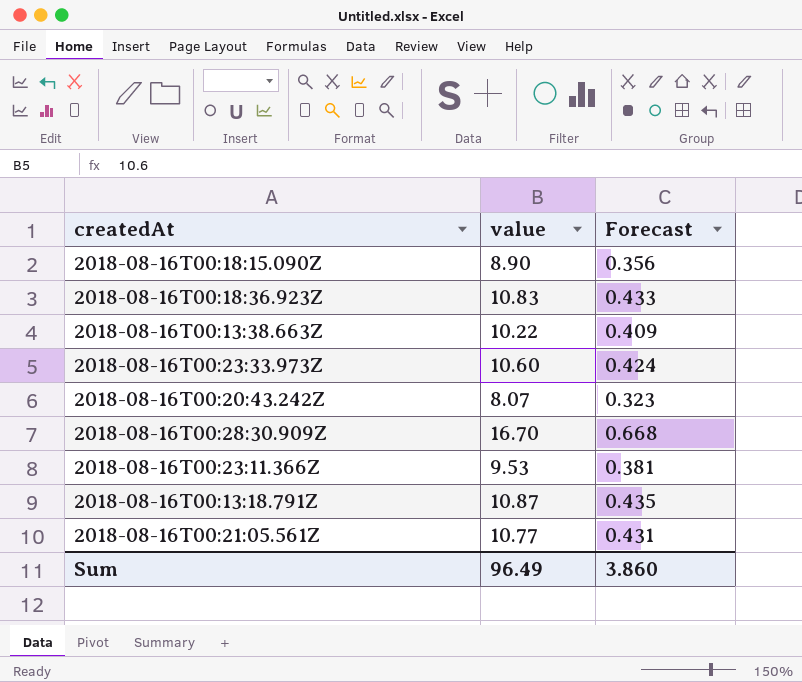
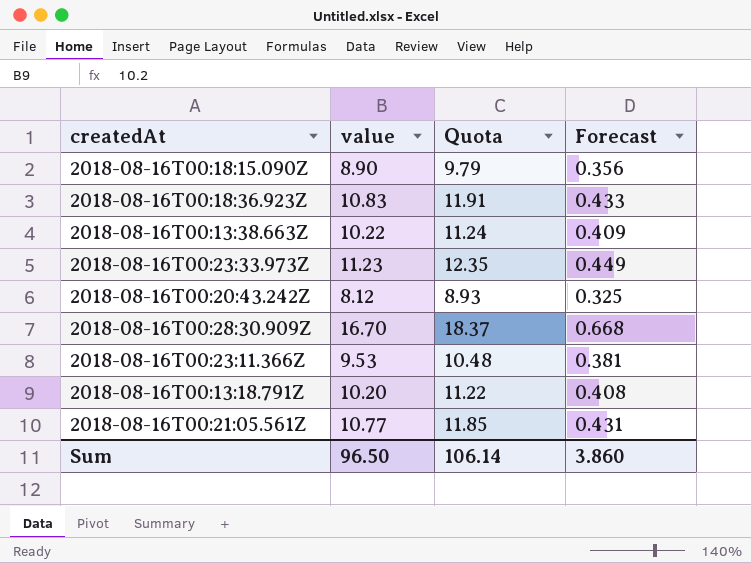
column Quota | formula: none -> [value] * 1.1
2018-08-16T00:23:33.973Z | value: 10.60 -> 11.23
2018-08-16T00:23:33.973Z | Forecast: 0.424 -> 0.449
2018-08-16T00:20:43.242Z | value: 8.07 -> 8.12
2018-08-16T00:20:43.242Z | Forecast: 0.323 -> 0.325
2018-08-16T00:13:18.791Z | value: 10.87 -> 10.20
2018-08-16T00:13:18.791Z | Forecast: 0.435 -> 0.408
Sum | value: 96.49 -> 96.50

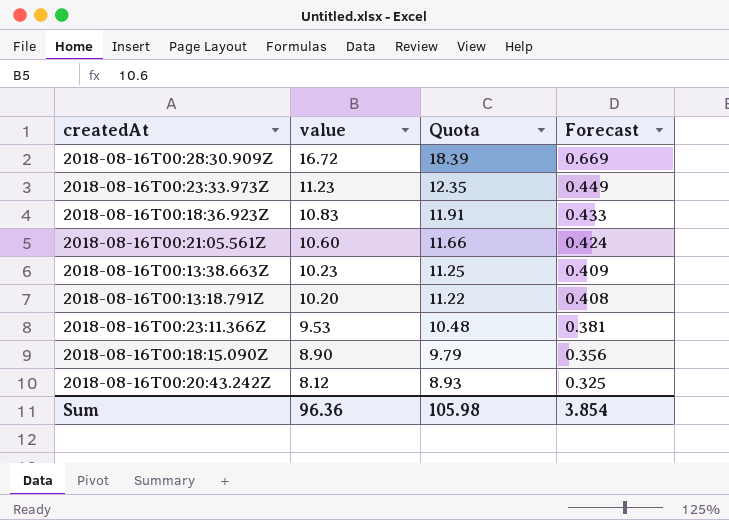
row order: none -> value descending
2018-08-16T00:28:30.909Z | value: 16.70 -> 16.72
2018-08-16T00:28:30.909Z | Quota: 18.37 -> 18.39
2018-08-16T00:28:30.909Z | Forecast: 0.668 -> 0.669
2018-08-16T00:21:05.561Z | value: 10.77 -> 10.60
2018-08-16T00:21:05.561Z | Quota: 11.85 -> 11.66
2018-08-16T00:21:05.561Z | Forecast: 0.431 -> 0.424
2018-08-16T00:13:38.663Z | value: 10.22 -> 10.23
2018-08-16T00:13:38.663Z | Quota: 11.24 -> 11.25
Sum | value: 96.50 -> 96.36
Sum | Quota: 106.14 -> 105.98
Sum | Forecast: 3.860 -> 3.854

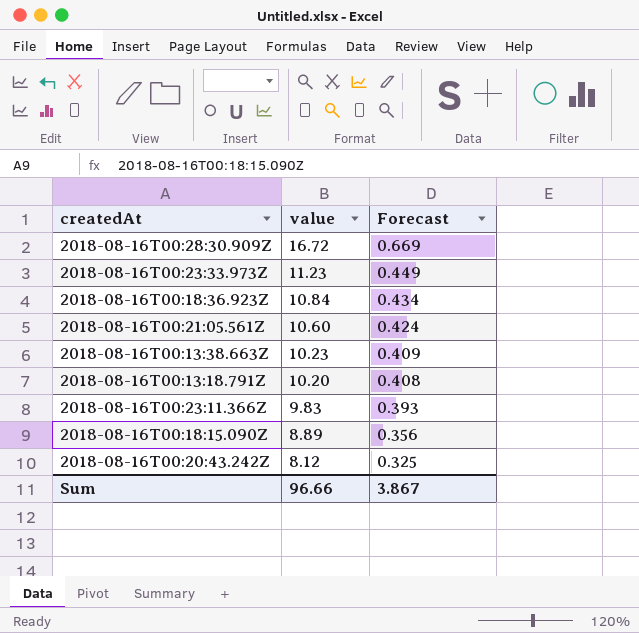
column Quota | formula: [value] * 1.1 -> none
2018-08-16T00:18:36.923Z | value: 10.83 -> 10.84
2018-08-16T00:18:36.923Z | Forecast: 0.433 -> 0.434
2018-08-16T00:23:11.366Z | value: 9.53 -> 9.83
2018-08-16T00:23:11.366Z | Forecast: 0.381 -> 0.393
2018-08-16T00:18:15.090Z | value: 8.90 -> 8.89
Sum | value: 96.36 -> 96.66
Sum | Forecast: 3.854 -> 3.867

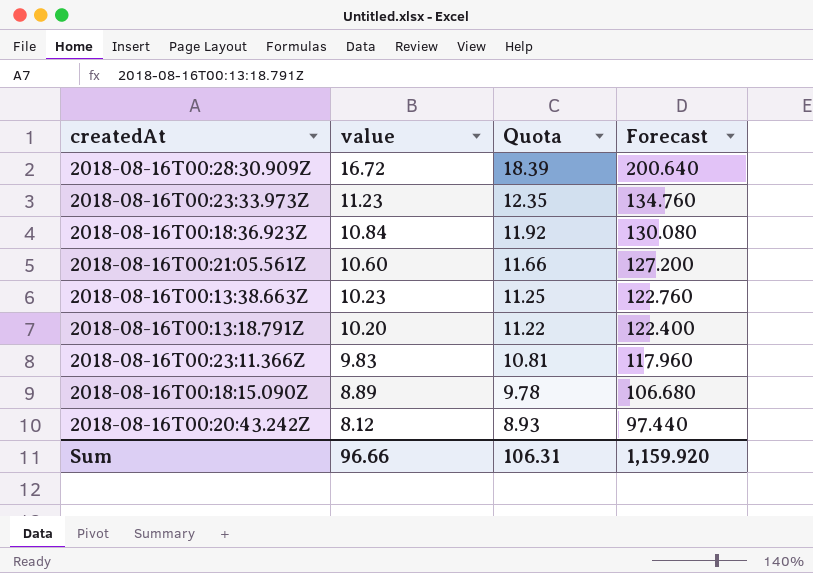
column Quota | formula: none -> [value] * 1.1
column Forecast | formula: [value] * 0.04 -> [value] * 12
Sum | Forecast: 3.867 -> 1,159.920

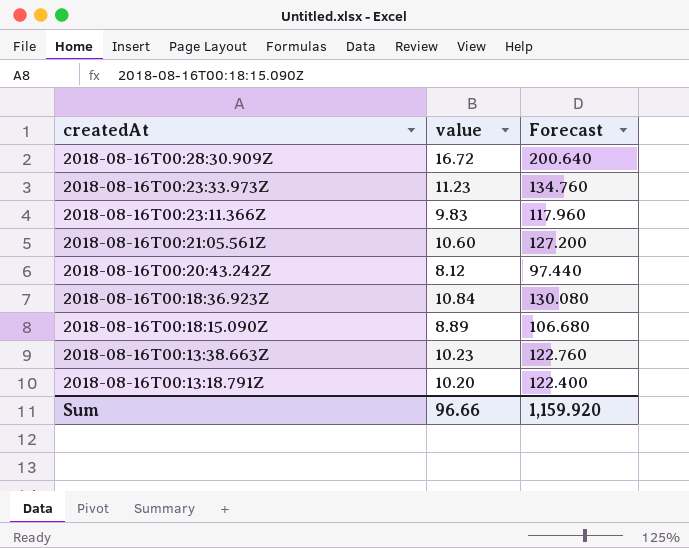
row order: value descending -> createdAt descending
column Quota | formula: [value] * 1.1 -> none

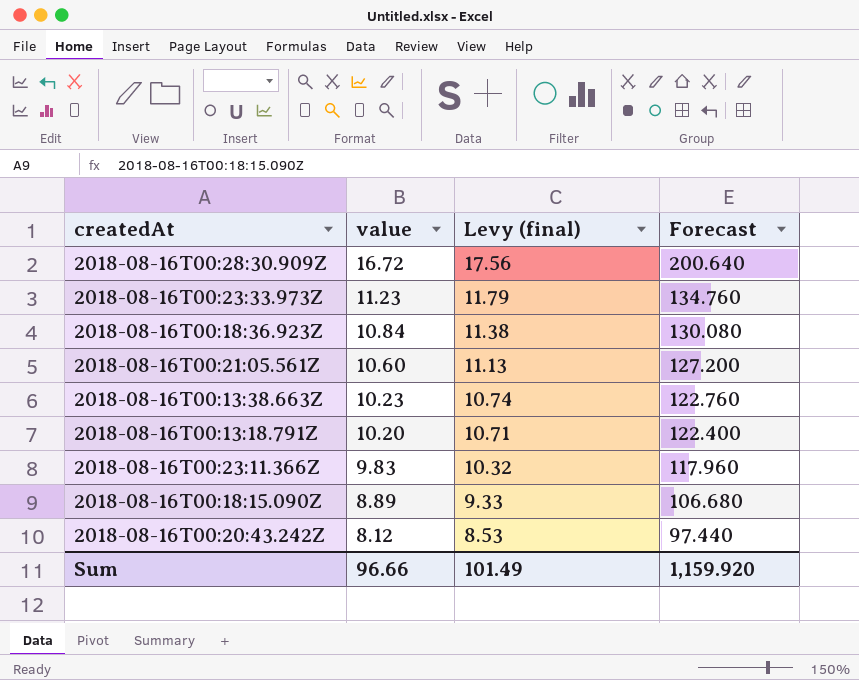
row order: createdAt descending -> value descending
column Levy (final) | formula: none -> [value] * 1.05

